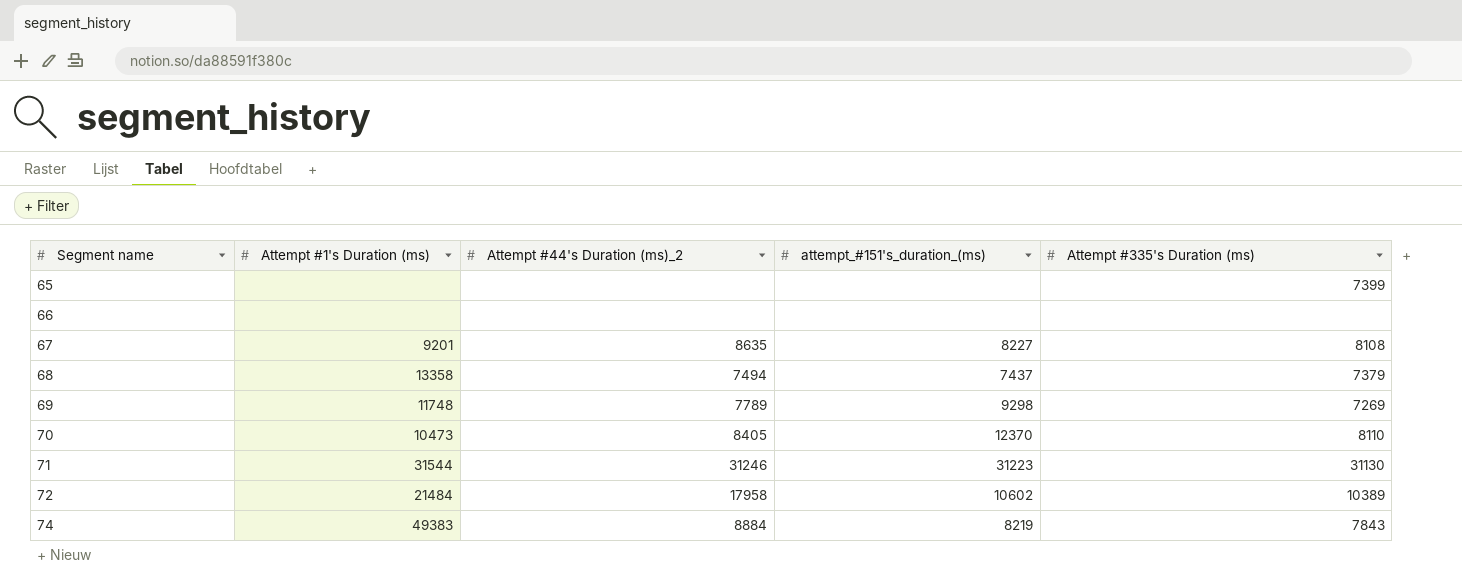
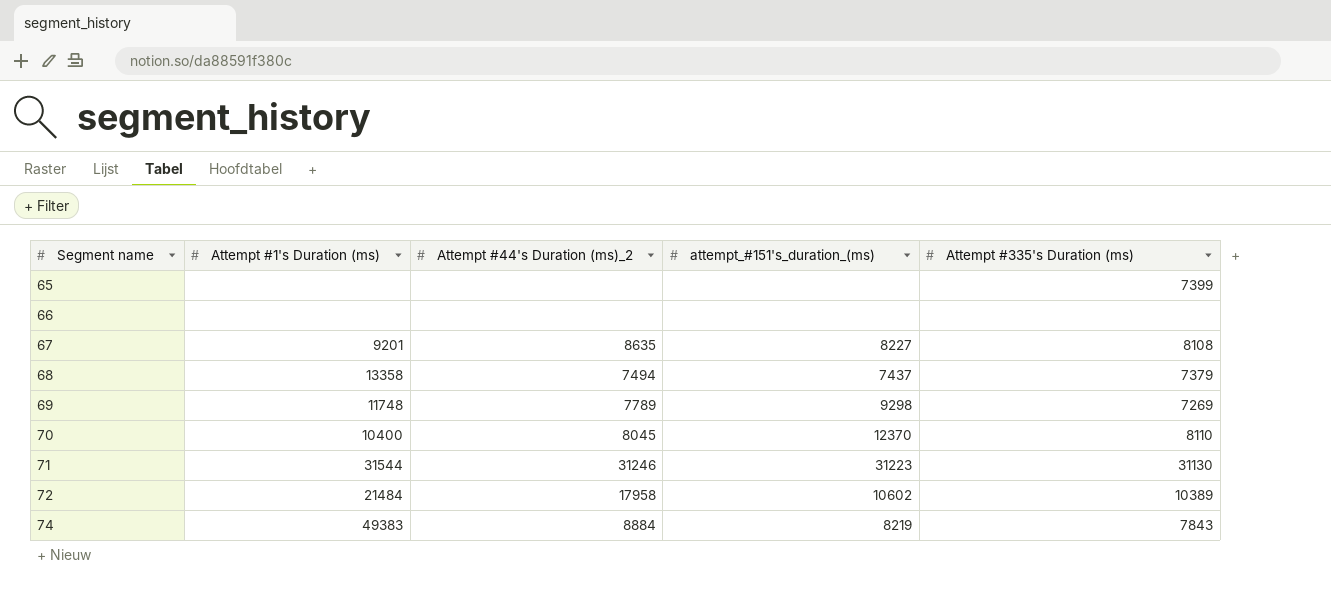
70 | Attempt #1's Duration (ms): 10473 -> 10400
70 | Attempt #44's Duration (ms)_2: 8405 -> 8045

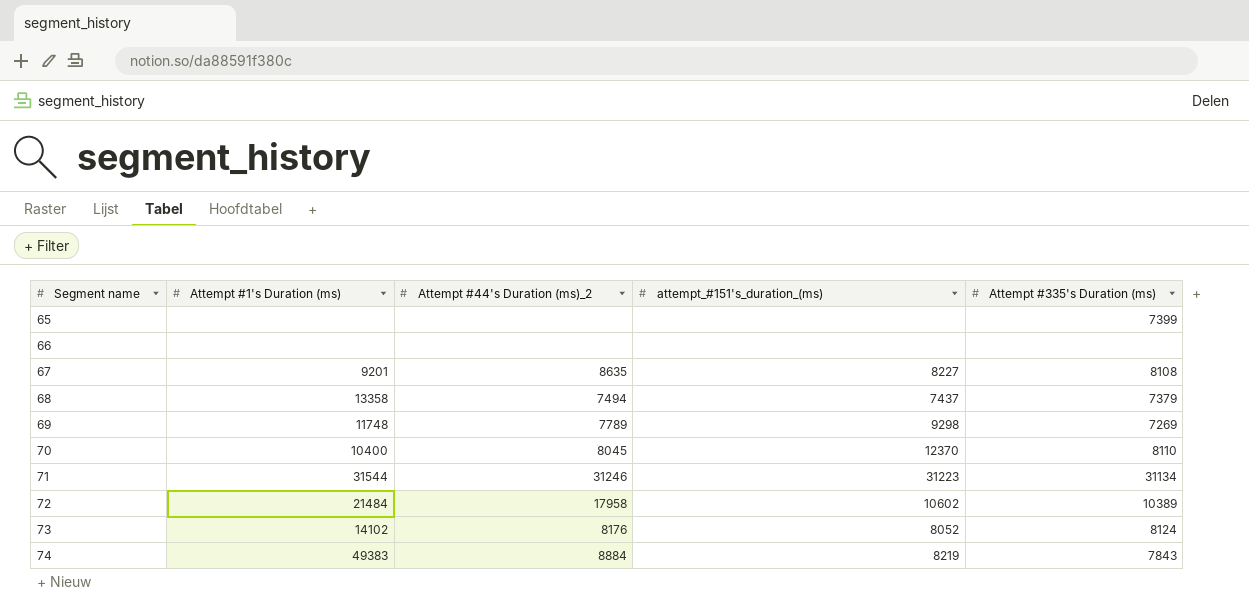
71 | Attempt #335's Duration (ms): 31130 -> 31134
row 73: none -> 14102 | 8176 | 8052 | 8124

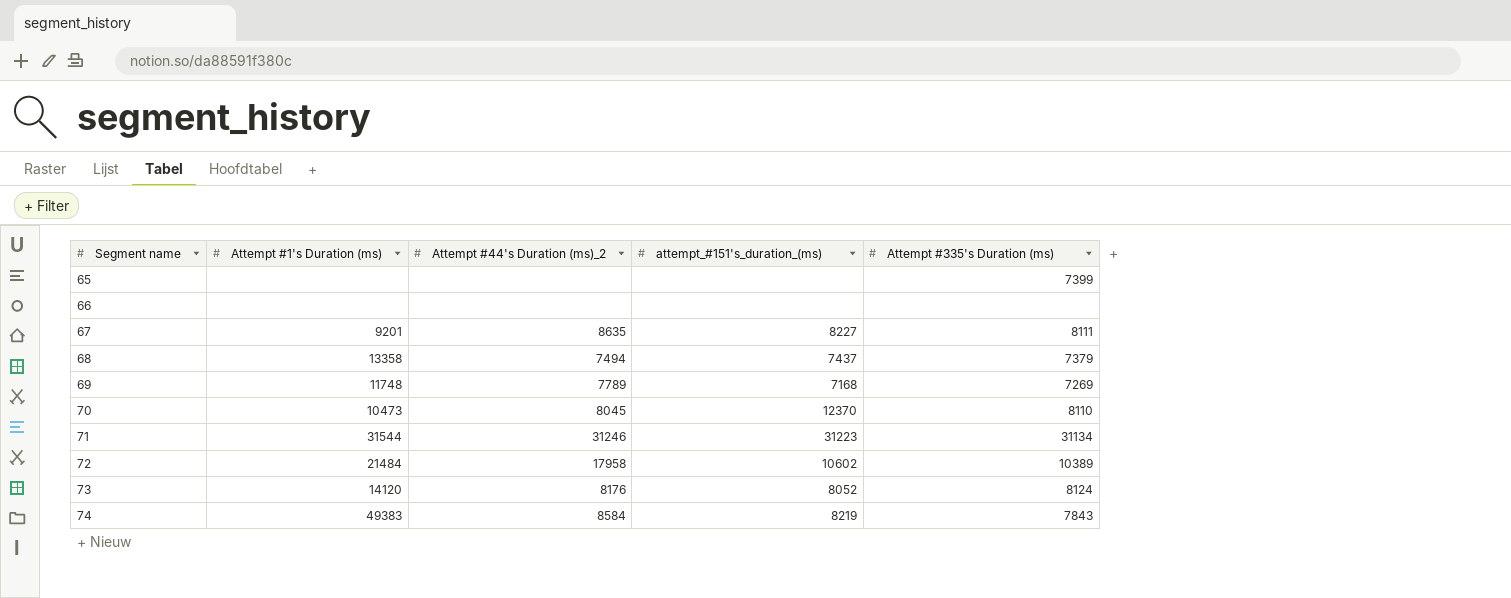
67 | Attempt #335's Duration (ms): 8108 -> 8111
69 | attempt_#151's_duration_(ms): 9298 -> 7168
70 | Attempt #1's Duration (ms): 10400 -> 10473
73 | Attempt #1's Duration (ms): 14102 -> 14120
74 | Attempt #44's Duration (ms)_2: 8884 -> 8584

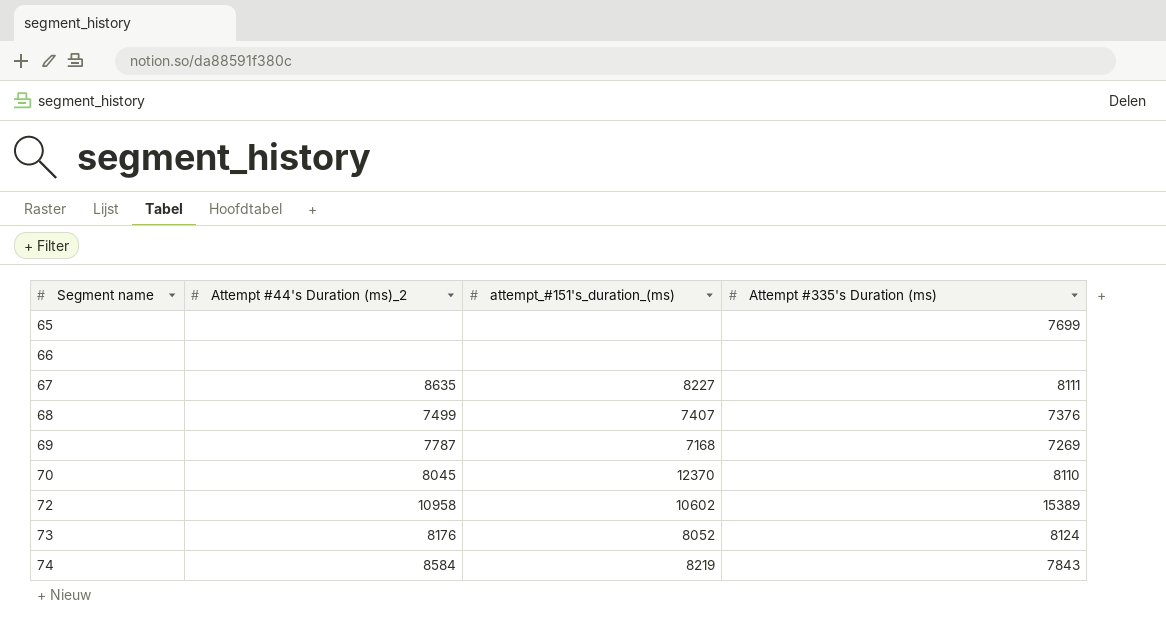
column Attempt #1's Duration (ms) | position: 2 -> none
row 71: 31544 | 31246 | 31223 | 31134 -> none
65 | Attempt #335's Duration (ms): 7399 -> 7699
68 | Attempt #44's Duration (ms)_2: 7494 -> 7499
68 | attempt_#151's_duration_(ms): 7437 -> 7407
68 | Attempt #335's Duration (ms): 7379 -> 7376
69 | Attempt #44's Duration (ms)_2: 7789 -> 7787
72 | Attempt #44's Duration (ms)_2: 17958 -> 10958
72 | Attempt #335's Duration (ms): 10389 -> 15389

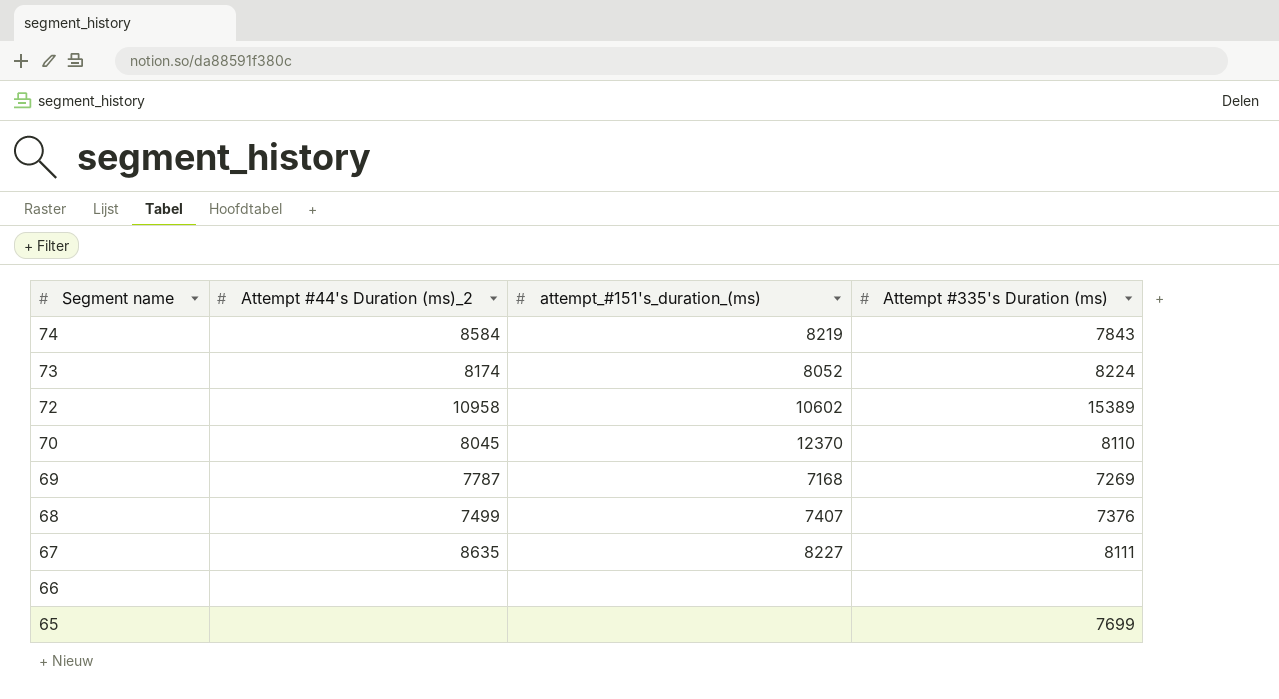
row order: Segment name ascending -> Segment name descending
73 | Attempt #44's Duration (ms)_2: 8176 -> 8174
73 | Attempt #335's Duration (ms): 8124 -> 8224

